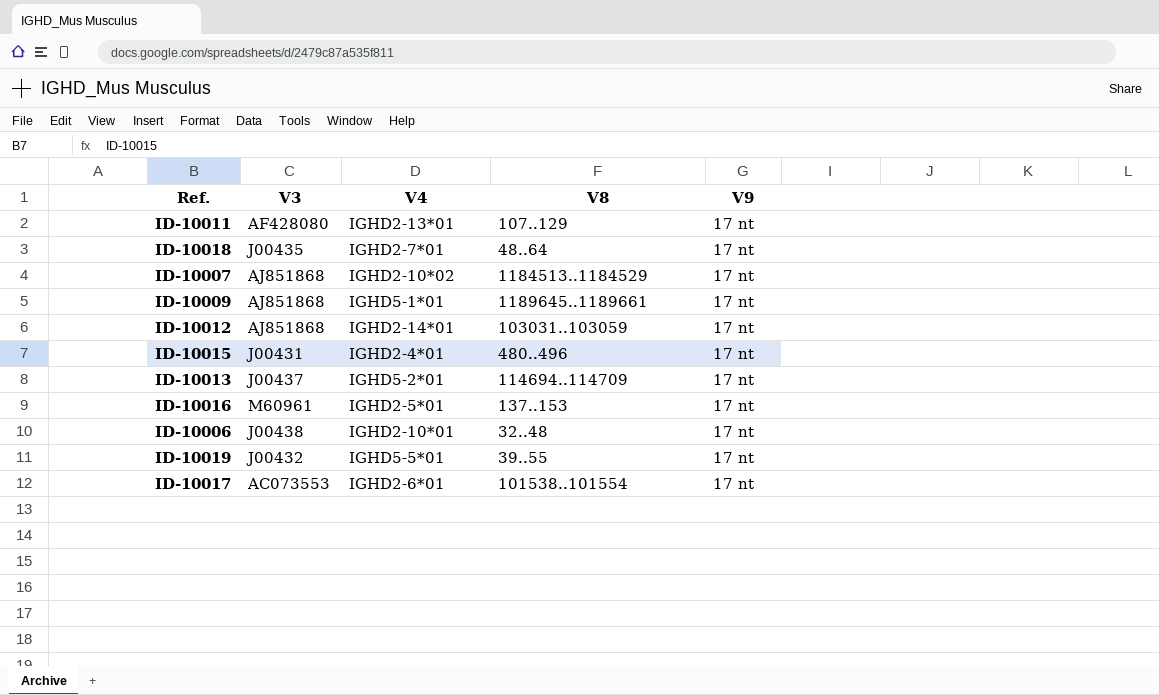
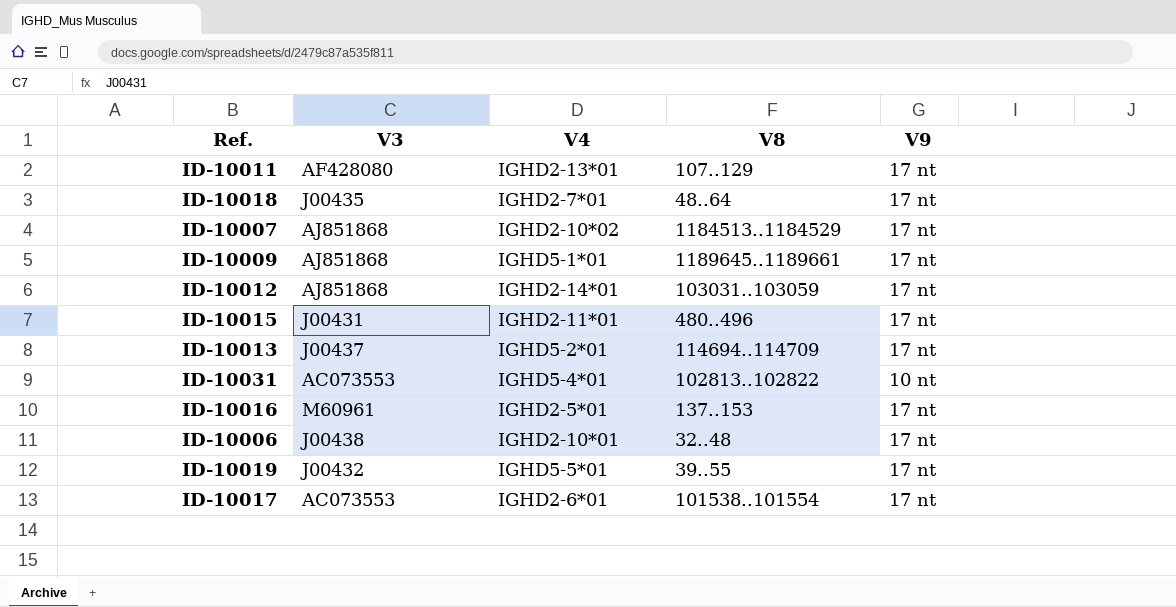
ID-10015 | V4: IGHD2-4*01 -> IGHD2-11*01
row ID-10031: none -> AC073553 | IGHD5-4*01 | 102813..102822 | 10 nt

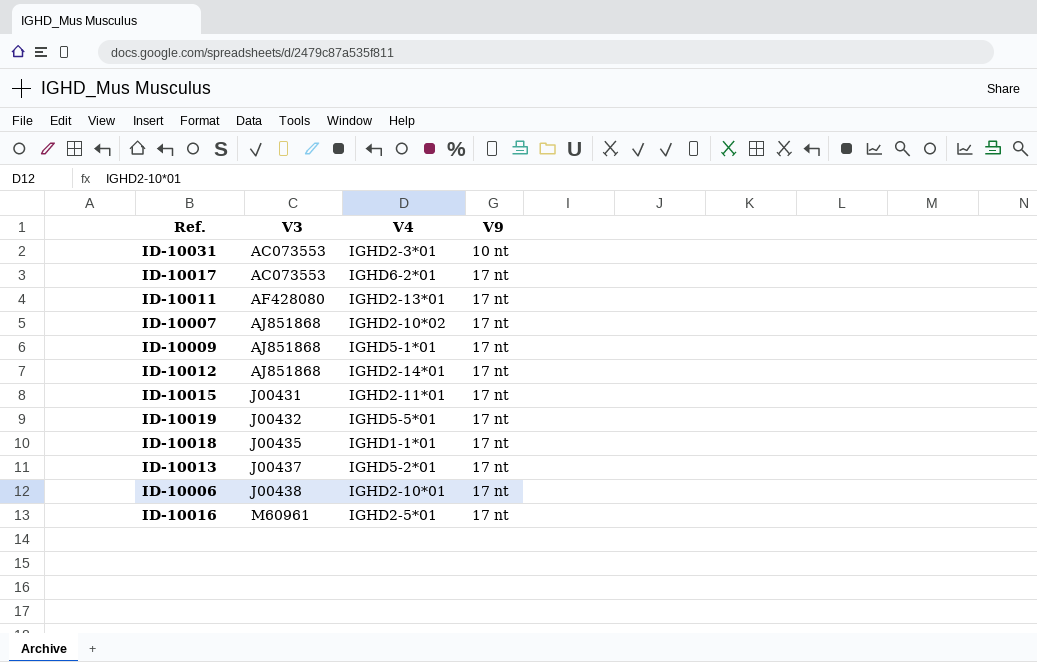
row order: none -> V3 ascending
column V8 | position: 4 -> none
ID-10031 | V4: IGHD5-4*01 -> IGHD2-3*01
ID-10017 | V4: IGHD2-6*01 -> IGHD6-2*01
ID-10018 | V4: IGHD2-7*01 -> IGHD1-1*01

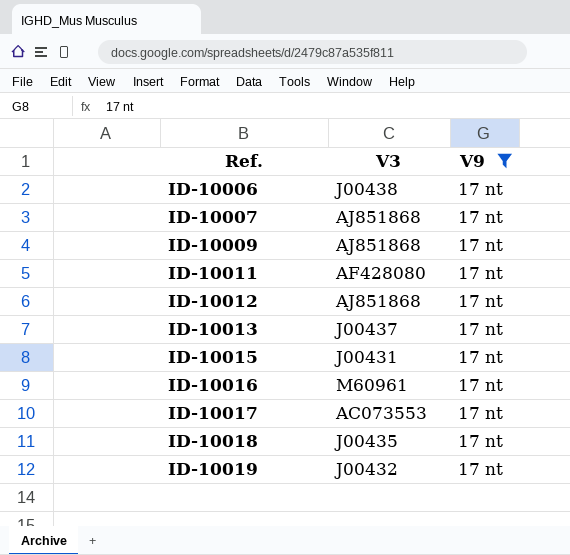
filter: none -> V9 = 17 nt
row order: V3 ascending -> Ref. ascending
column V4 | position: 3 -> none

